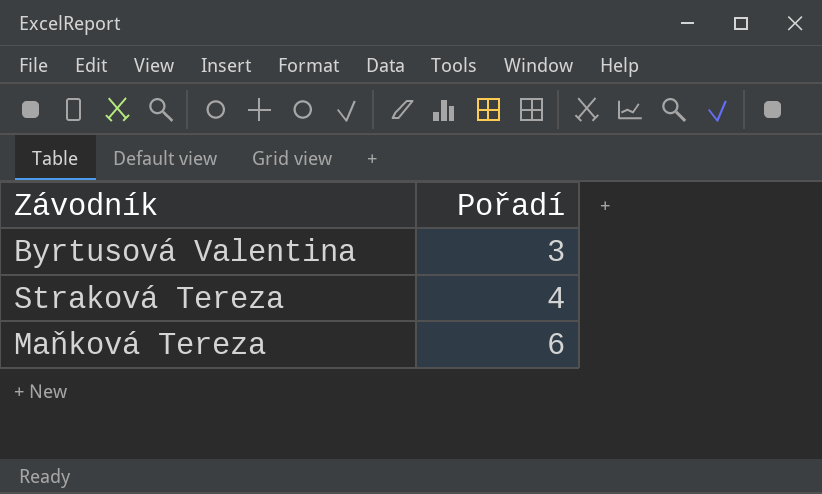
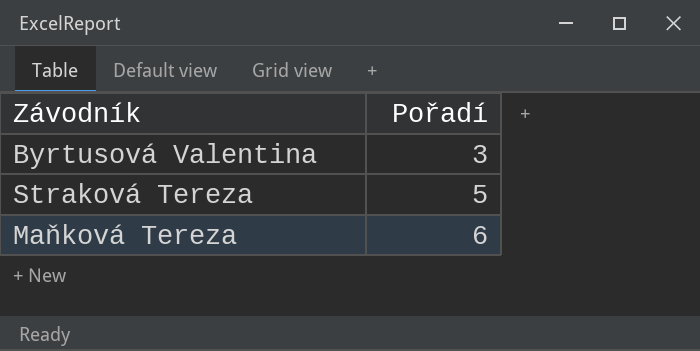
Straková Tereza | Pořadí: 4 -> 5

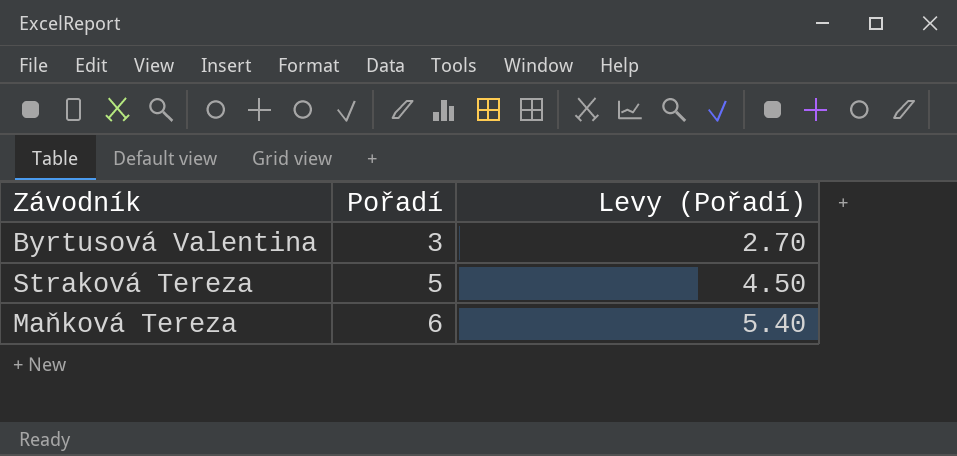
column Levy (Pořadí) | formula: none -> [Pořadí] * 0.9

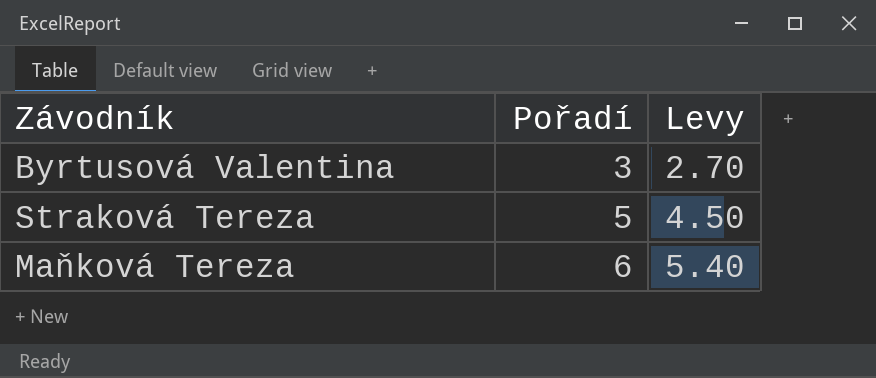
column name: Levy (Pořadí) -> Levy

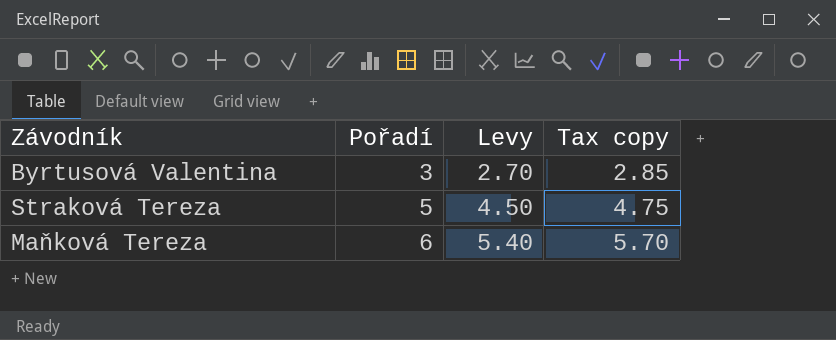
column Tax copy | formula: none -> [Pořadí] * 0.95

